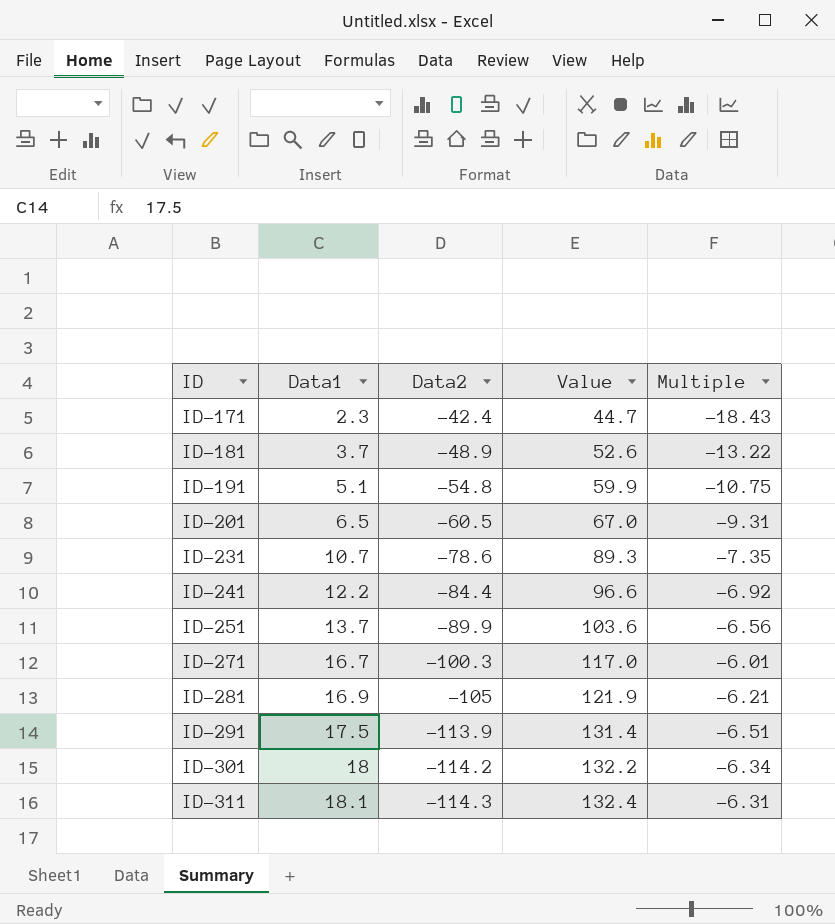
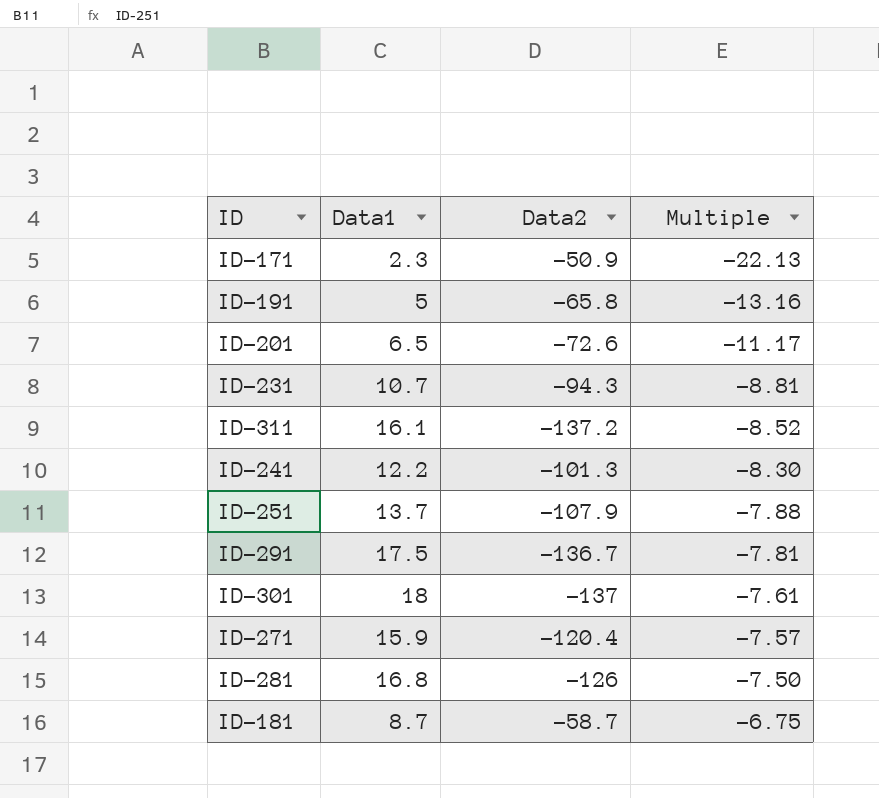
row order: ID ascending -> Multiple ascending
column Value | formula: [Data1] - [Data2] -> none
ID-171 | Data2: -42.4 -> -50.9
ID-171 | Multiple: -18.43 -> -22.13
ID-191 | Data1: 5.1 -> 5
ID-191 | Data2: -54.8 -> -65.8
ID-191 | Multiple: -10.75 -> -13.16
ID-201 | Data2: -60.5 -> -72.6
ID-201 | Multiple: -9.31 -> -11.17
ID-231 | Data2: -78.6 -> -94.3
ID-231 | Multiple: -7.35 -> -8.81
ID-311 | Data1: 18.1 -> 16.1
ID-311 | Data2: -114.3 -> -137.2
ID-311 | Multiple: -6.31 -> -8.52
ID-241 | Data2: -84.4 -> -101.3
ID-241 | Multiple: -6.92 -> -8.30
ID-251 | Data2: -89.9 -> -107.9
ID-251 | Multiple: -6.56 -> -7.88
ID-291 | Data2: -113.9 -> -136.7
ID-291 | Multiple: -6.51 -> -7.81
ID-301 | Data2: -114.2 -> -137
ID-301 | Multiple: -6.34 -> -7.61
ID-271 | Data1: 16.7 -> 15.9
ID-271 | Data2: -100.3 -> -120.4
ID-271 | Multiple: -6.01 -> -7.57
ID-281 | Data1: 16.9 -> 16.8
ID-281 | Data2: -105 -> -126
ID-281 | Multiple: -6.21 -> -7.50
ID-181 | Data1: 3.7 -> 8.7
ID-181 | Data2: -48.9 -> -58.7
ID-181 | Multiple: -13.22 -> -6.75

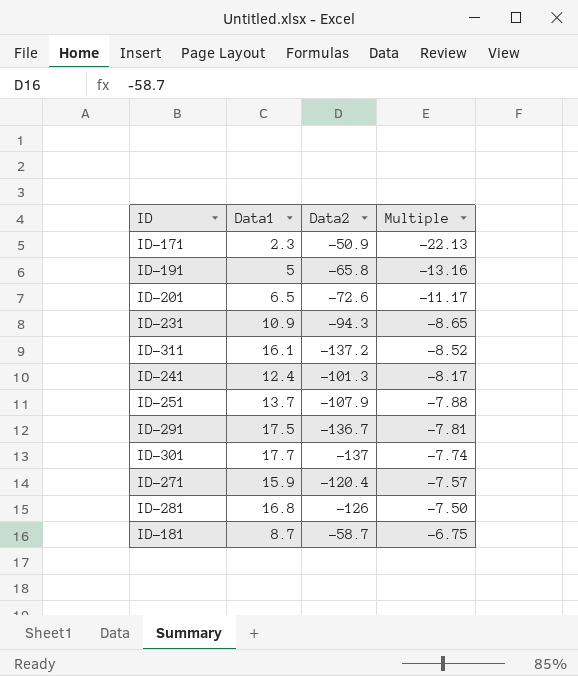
ID-231 | Data1: 10.7 -> 10.9
ID-231 | Multiple: -8.81 -> -8.65
ID-241 | Data1: 12.2 -> 12.4
ID-241 | Multiple: -8.30 -> -8.17
ID-301 | Data1: 18 -> 17.7
ID-301 | Multiple: -7.61 -> -7.74

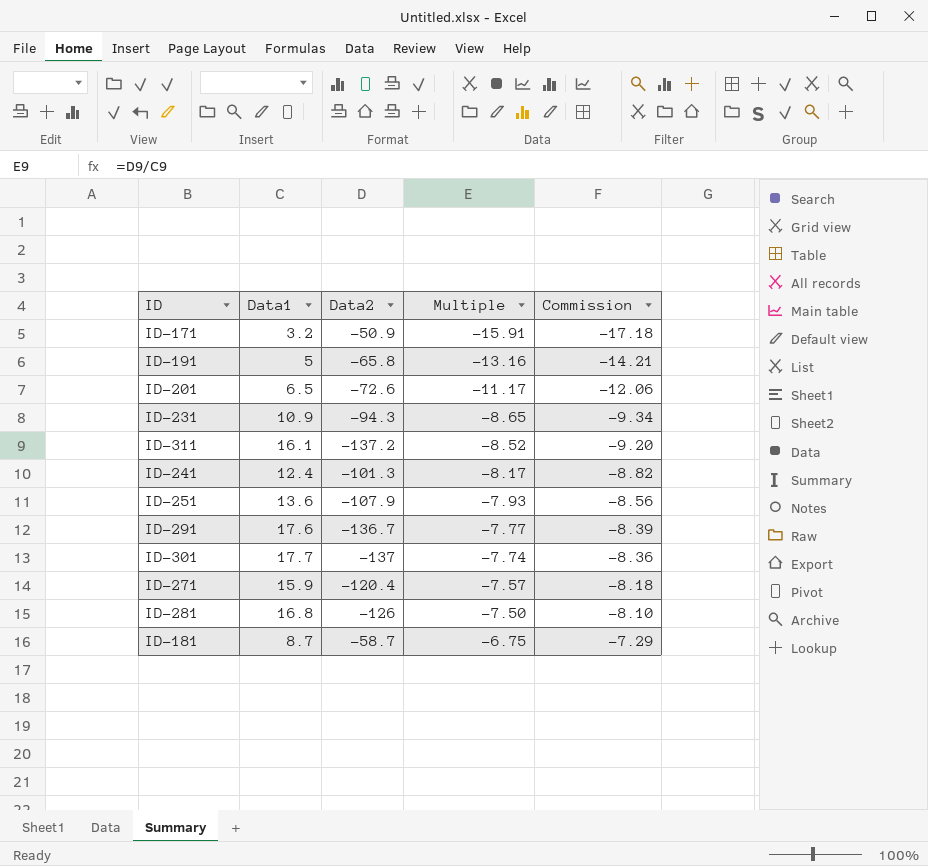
column Commission | formula: none -> [Multiple] * 1.08
ID-171 | Data1: 2.3 -> 3.2
ID-171 | Multiple: -22.13 -> -15.91
ID-251 | Data1: 13.7 -> 13.6
ID-251 | Multiple: -7.88 -> -7.93
ID-291 | Data1: 17.5 -> 17.6
ID-291 | Multiple: -7.81 -> -7.77

